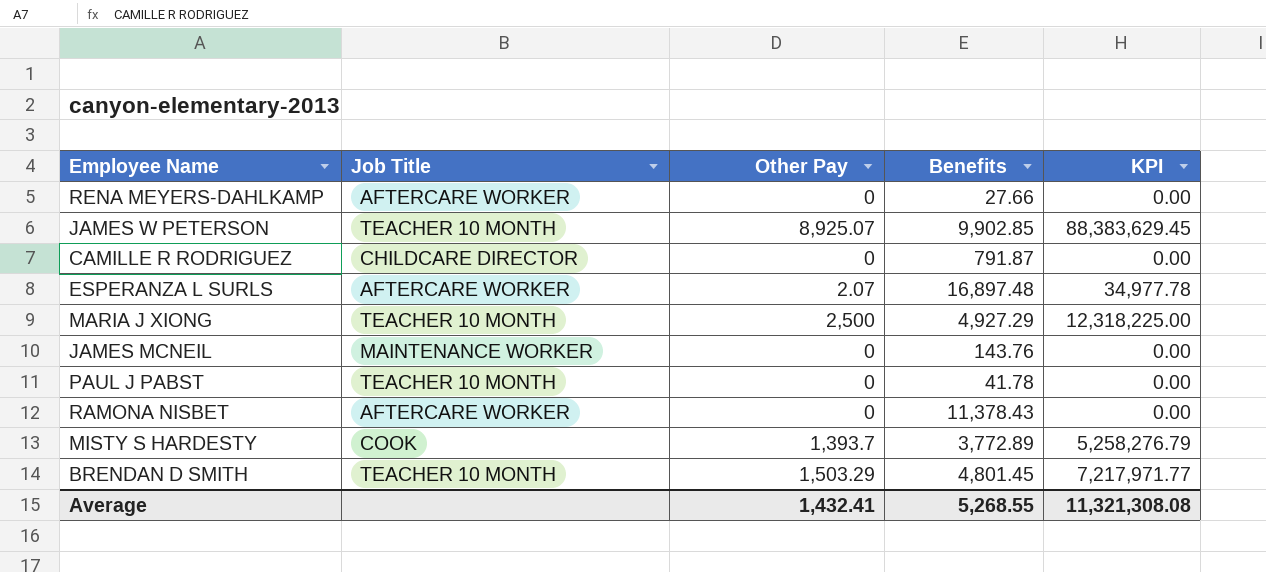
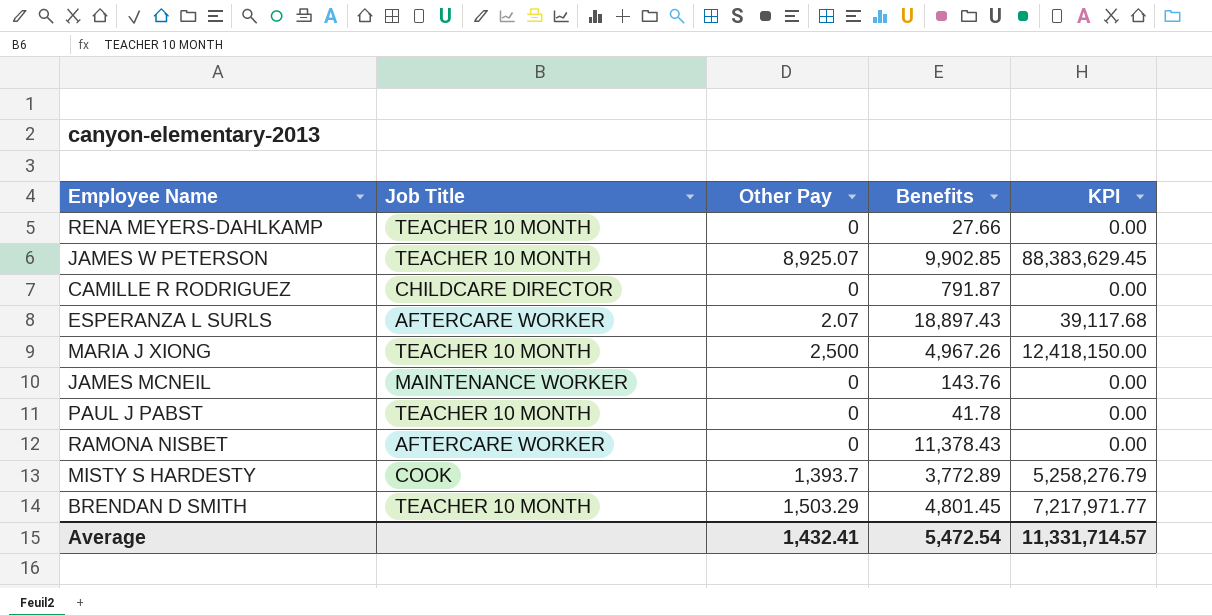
RENA MEYERS-DAHLKAMP | Job Title: AFTERCARE WORKER -> TEACHER 10 MONTH
ESPERANZA L SURLS | Benefits: 16,897.48 -> 18,897.43
ESPERANZA L SURLS | KPI: 34,977.78 -> 39,117.68
MARIA J XIONG | Benefits: 4,927.29 -> 4,967.26
MARIA J XIONG | KPI: 12,318,225.00 -> 12,418,150.00
Average | Benefits: 5,268.55 -> 5,472.54
Average | KPI: 11,321,308.08 -> 11,331,714.57

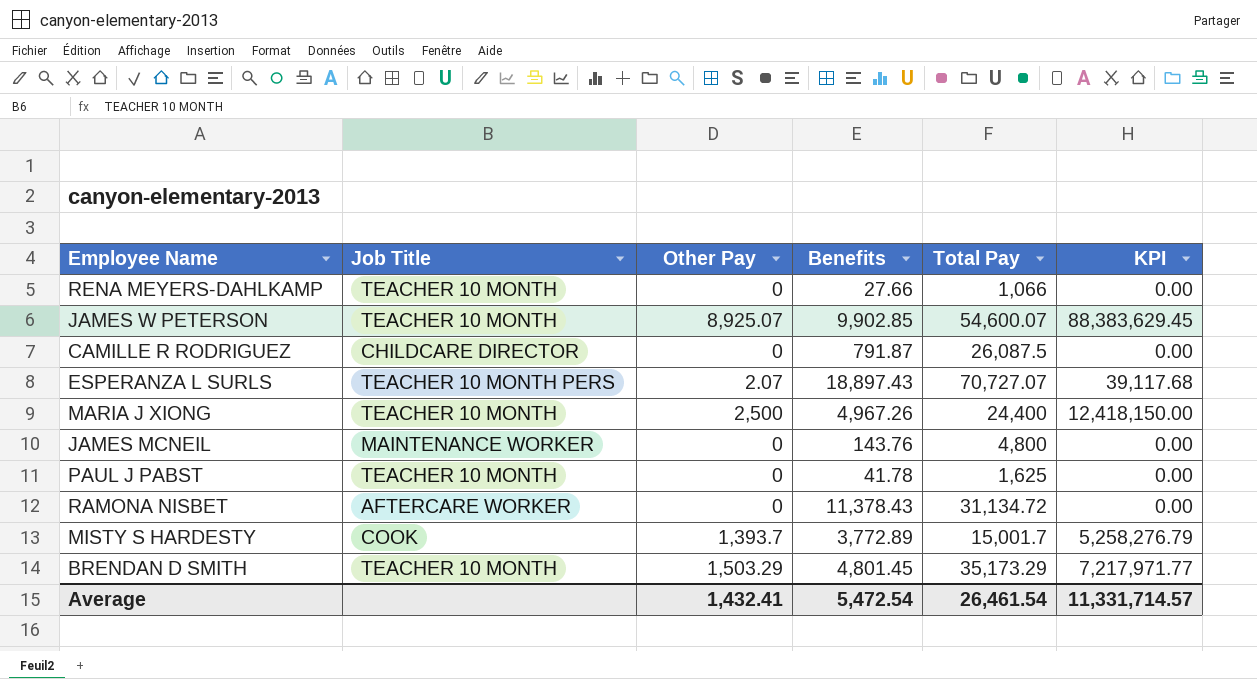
column Total Pay | position: none -> 5
ESPERANZA L SURLS | Job Title: AFTERCARE WORKER -> TEACHER 10 MONTH PERS

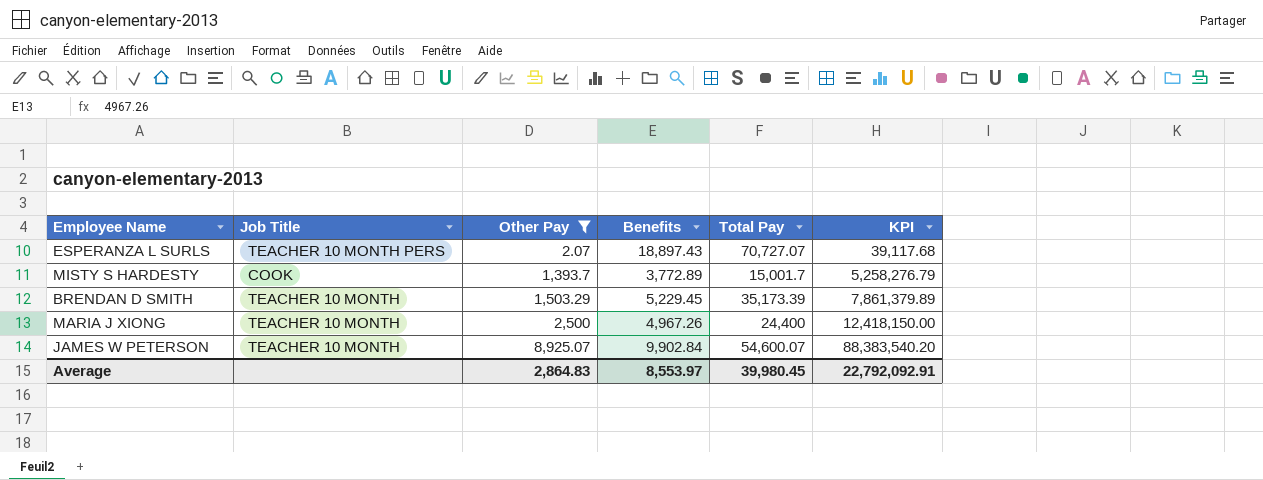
filter: none -> Other Pay != 0
row order: none -> Other Pay ascending
BRENDAN D SMITH | Benefits: 4,801.45 -> 5,229.45
BRENDAN D SMITH | Total Pay: 35,173.29 -> 35,173.39
BRENDAN D SMITH | KPI: 7,217,971.77 -> 7,861,379.89
JAMES W PETERSON | Benefits: 9,902.85 -> 9,902.84
JAMES W PETERSON | KPI: 88,383,629.45 -> 88,383,540.20
Average | Other Pay: 1,432.41 -> 2,864.83
Average | Benefits: 5,472.54 -> 8,553.97
Average | Total Pay: 26,461.54 -> 39,980.45
Average | KPI: 11,331,714.57 -> 22,792,092.91

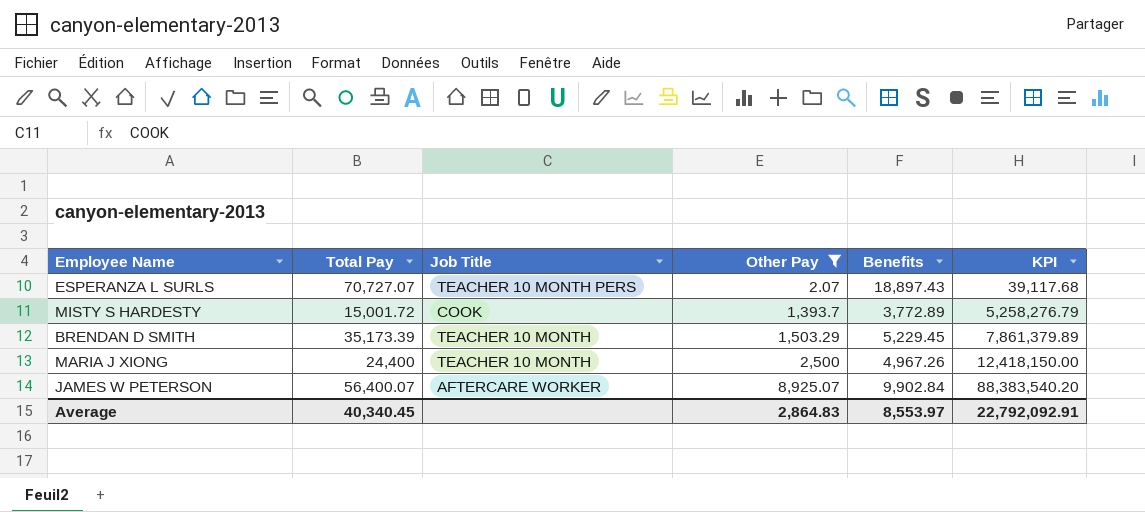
column Total Pay | position: 5 -> 2
MISTY S HARDESTY | Total Pay: 15,001.7 -> 15,001.72
JAMES W PETERSON | Total Pay: 54,600.07 -> 56,400.07
JAMES W PETERSON | Job Title: TEACHER 10 MONTH -> AFTERCARE WORKER
Average | Total Pay: 39,980.45 -> 40,340.45

